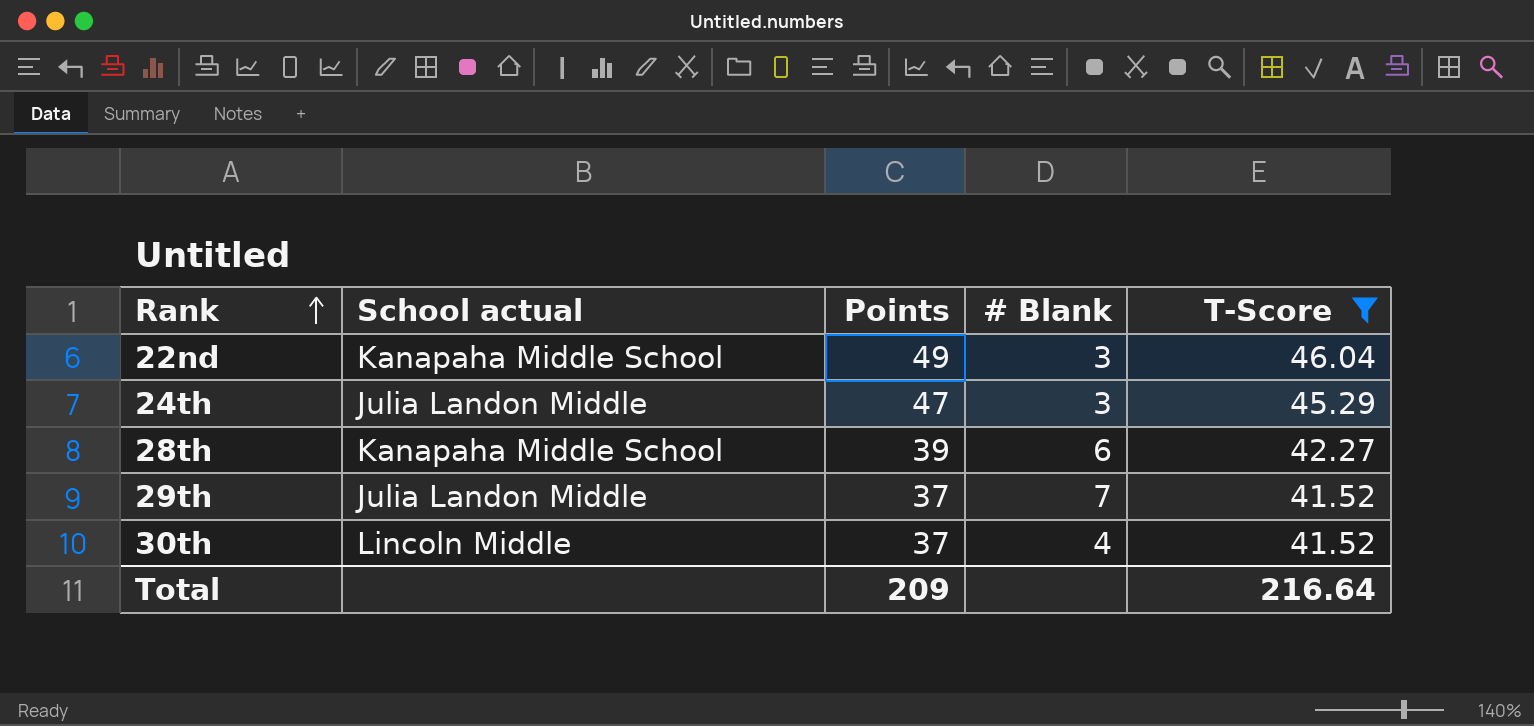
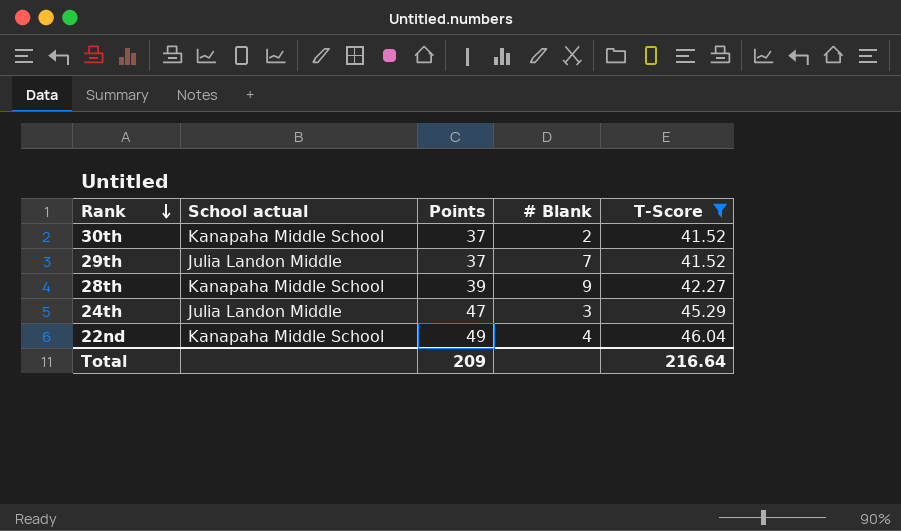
row order: Rank ascending -> Rank descending
30th | School actual: Lincoln Middle -> Kanapaha Middle School
30th | # Blank: 4 -> 2
28th | # Blank: 6 -> 9
22nd | # Blank: 3 -> 4

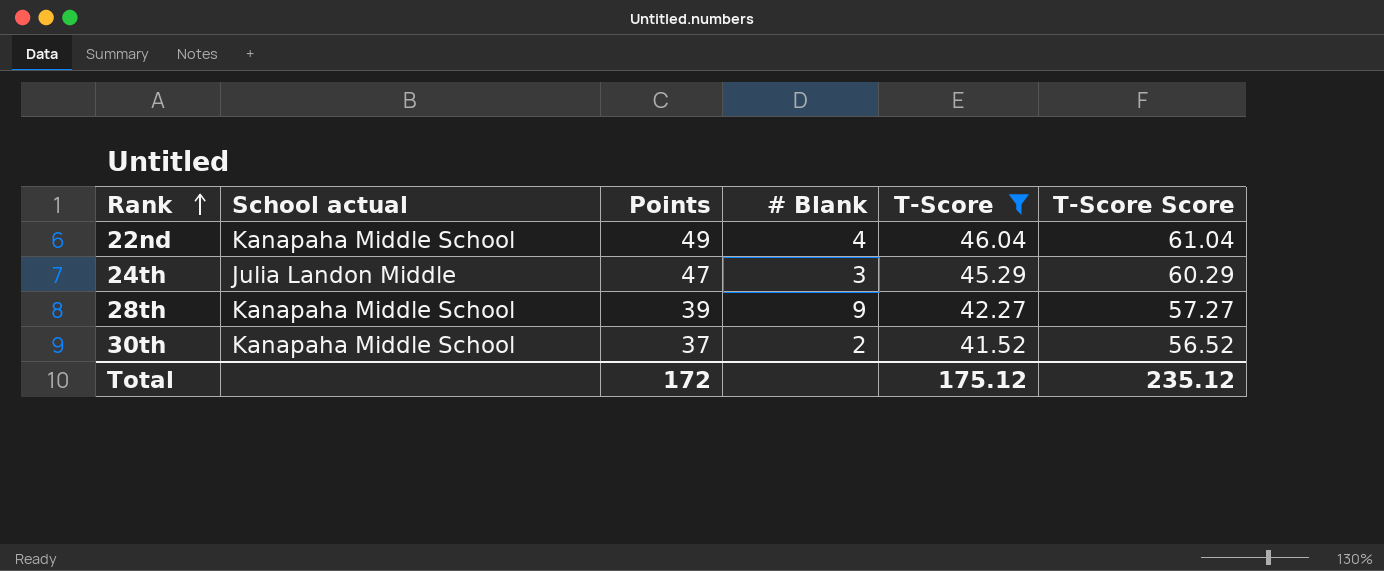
row order: Rank descending -> Rank ascending
column T-Score Score | formula: none -> [T-Score] + 15
row 29th: Julia Landon Middle | 37 | 7 | 41.52 -> none
Total | Points: 209 -> 172
Total | T-Score: 216.64 -> 175.12

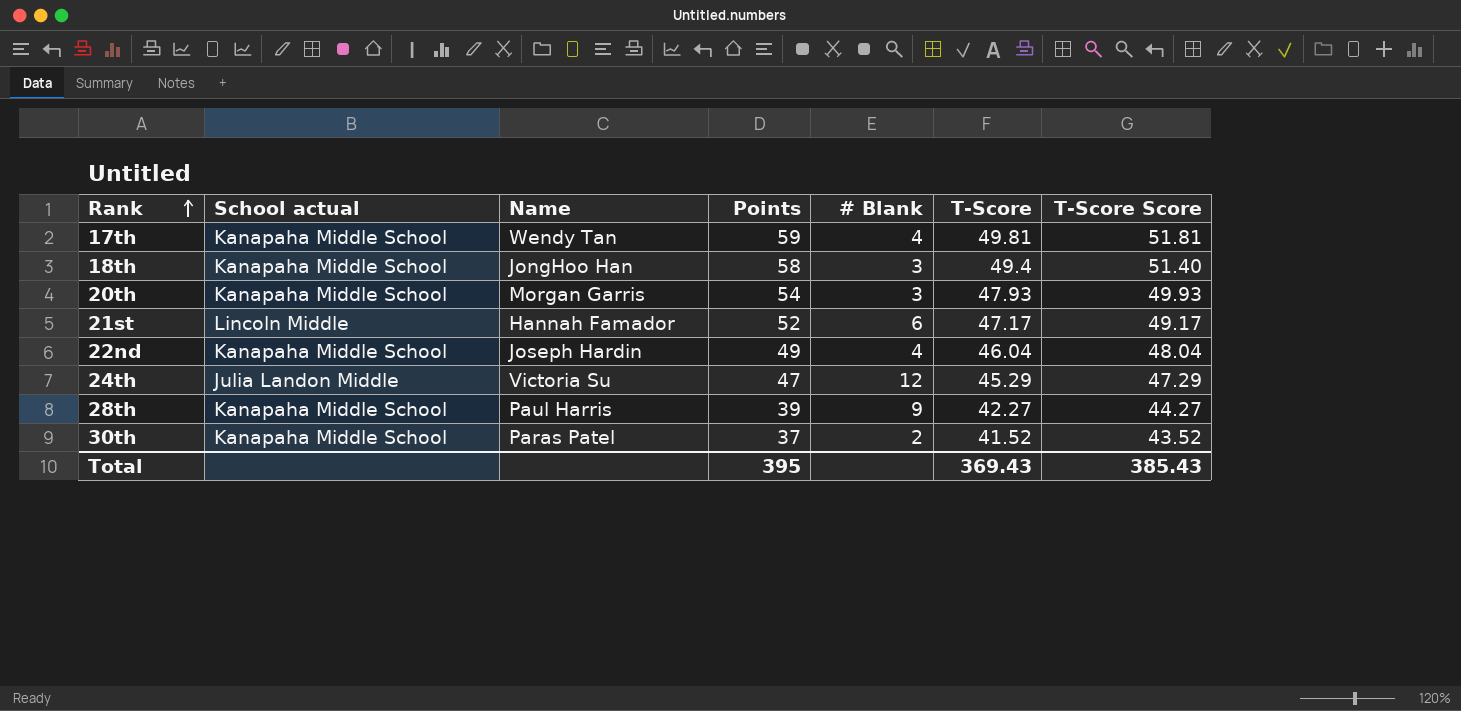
filter: T-Score <= 46.04 -> none
column Name | position: none -> 3
column T-Score Score | formula: [T-Score] + 15 -> [T-Score] + 2
24th | # Blank: 3 -> 12
Total | Points: 172 -> 395
Total | T-Score: 175.12 -> 369.43
Total | T-Score Score: 235.12 -> 385.43

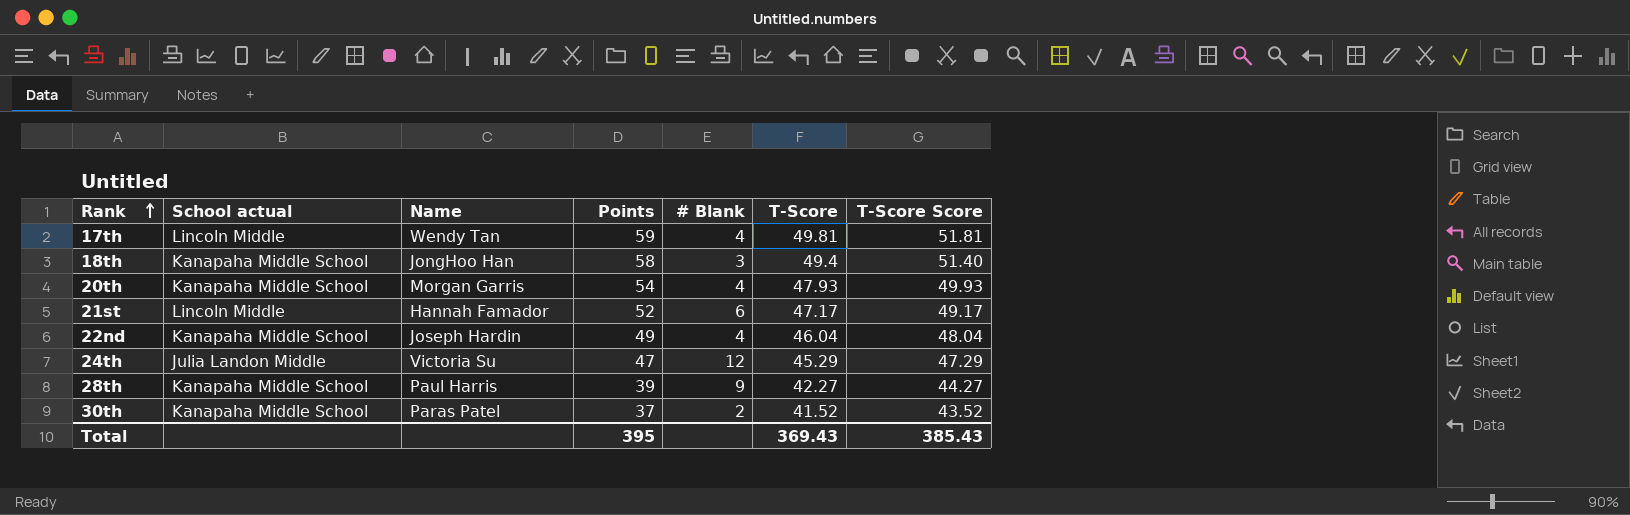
17th | School actual: Kanapaha Middle School -> Lincoln Middle
20th | # Blank: 3 -> 4

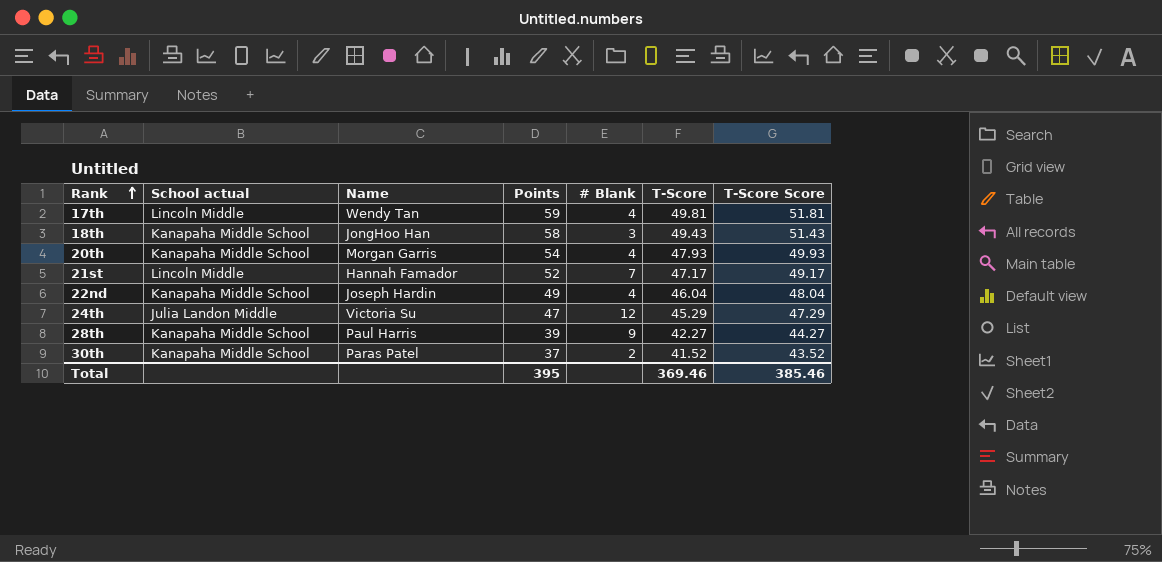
18th | T-Score: 49.4 -> 49.43
18th | T-Score Score: 51.40 -> 51.43
21st | # Blank: 6 -> 7
Total | T-Score: 369.43 -> 369.46
Total | T-Score Score: 385.43 -> 385.46

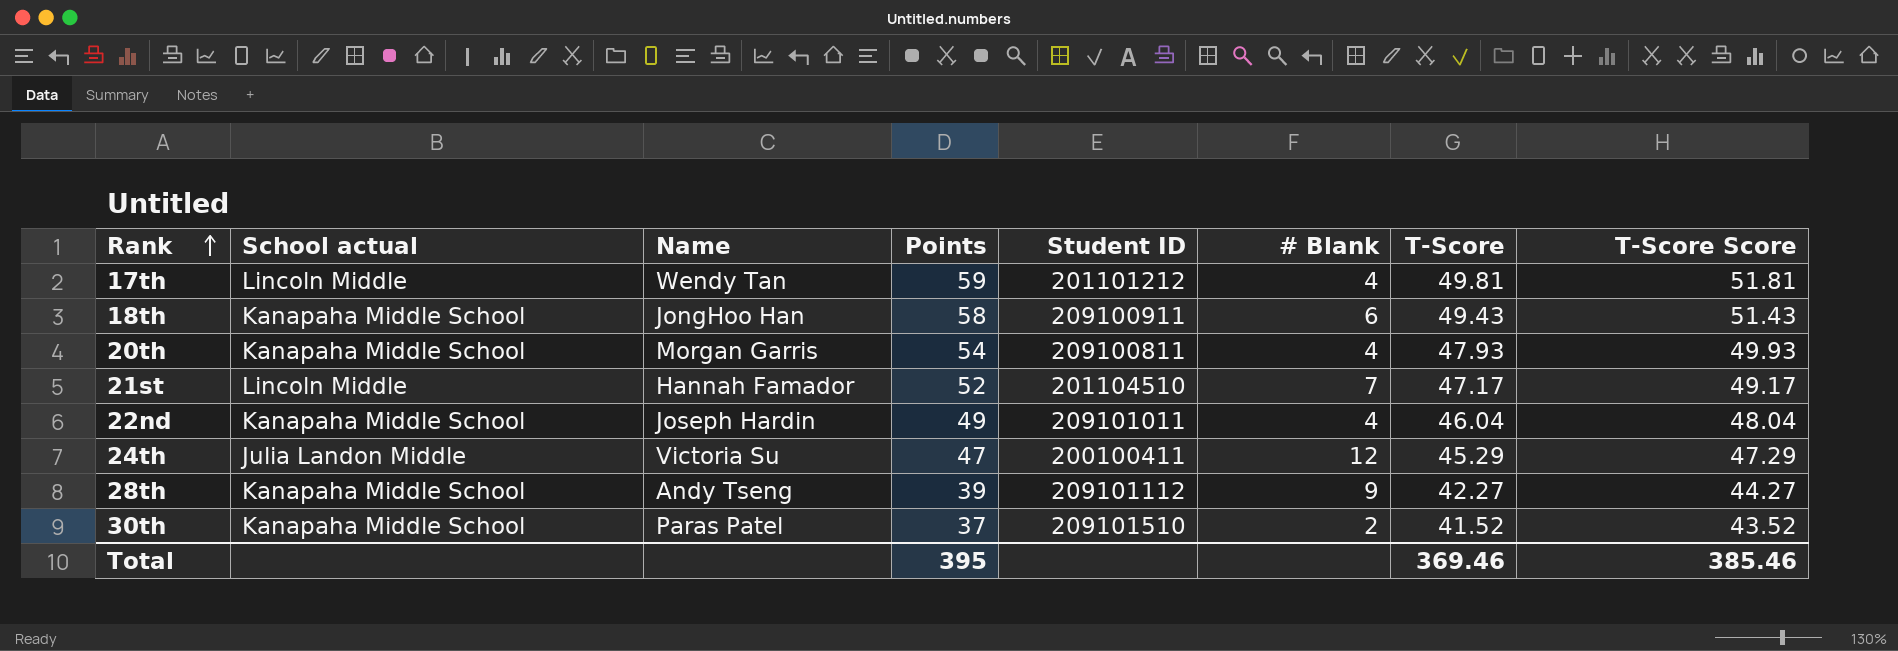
column Student ID | position: none -> 5
18th | # Blank: 3 -> 6
28th | Name: Paul Harris -> Andy Tseng

